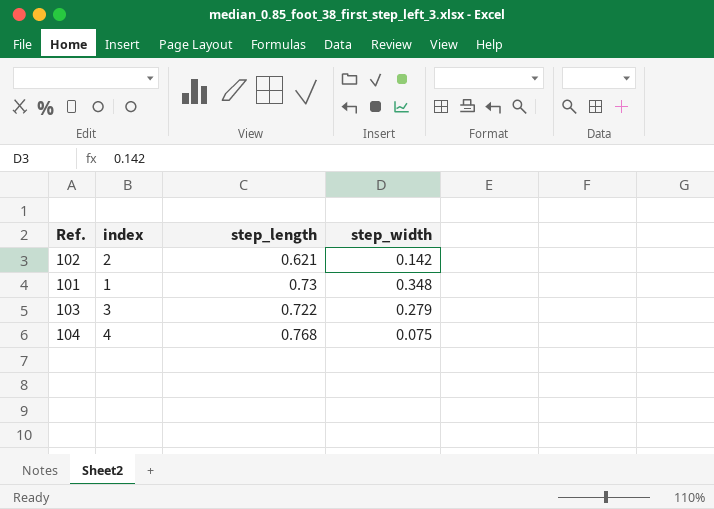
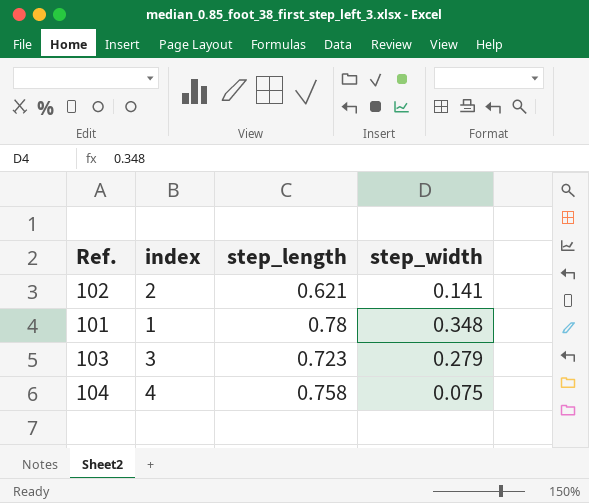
102 | step_width: 0.142 -> 0.141
101 | step_length: 0.73 -> 0.78
103 | step_length: 0.722 -> 0.723
104 | step_length: 0.768 -> 0.758

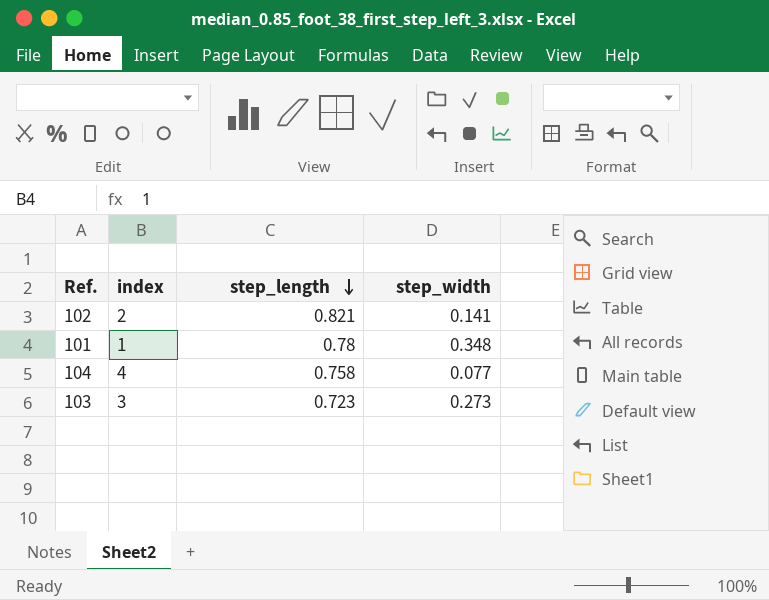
row order: none -> step_length descending
102 | step_length: 0.621 -> 0.821
104 | step_width: 0.075 -> 0.077
103 | step_width: 0.279 -> 0.273

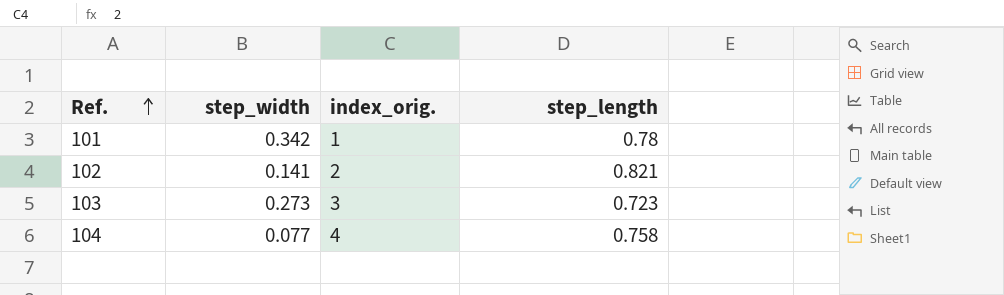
row order: step_length descending -> Ref. ascending
column step_width | position: 4 -> 2
column name: index -> index_orig.
101 | step_width: 0.348 -> 0.342

